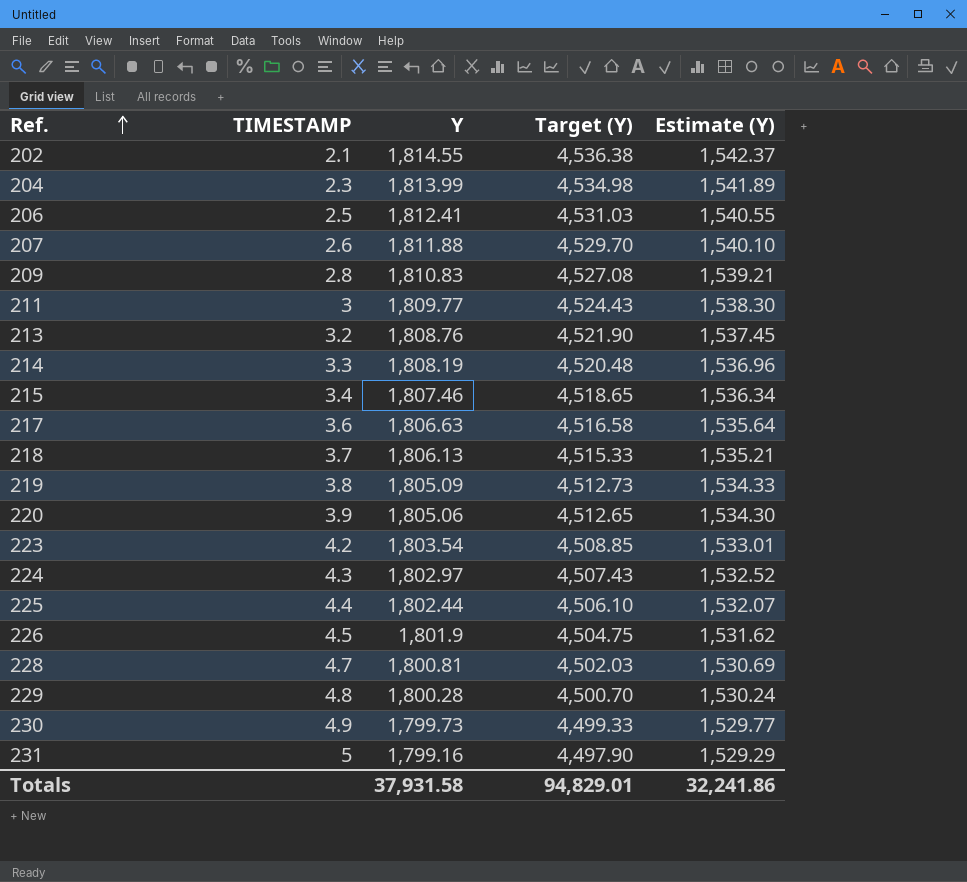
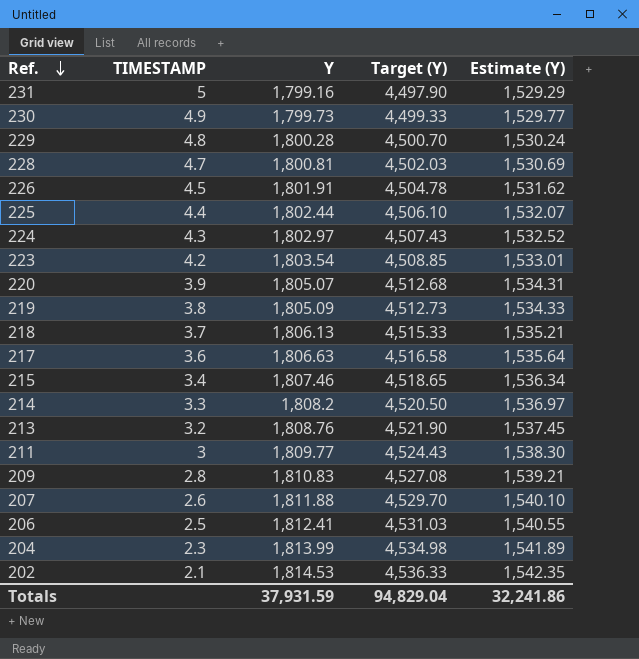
row order: Ref. ascending -> Ref. descending
226 | Y: 1,801.9 -> 1,801.91
226 | Target (Y): 4,504.75 -> 4,504.78
220 | Y: 1,805.06 -> 1,805.07
220 | Target (Y): 4,512.65 -> 4,512.68
220 | Estimate (Y): 1,534.30 -> 1,534.31
214 | Y: 1,808.19 -> 1,808.2
214 | Target (Y): 4,520.48 -> 4,520.50
214 | Estimate (Y): 1,536.96 -> 1,536.97
202 | Y: 1,814.55 -> 1,814.53
202 | Target (Y): 4,536.38 -> 4,536.33
202 | Estimate (Y): 1,542.37 -> 1,542.35
Totals | Y: 37,931.58 -> 37,931.59
Totals | Target (Y): 94,829.01 -> 94,829.04

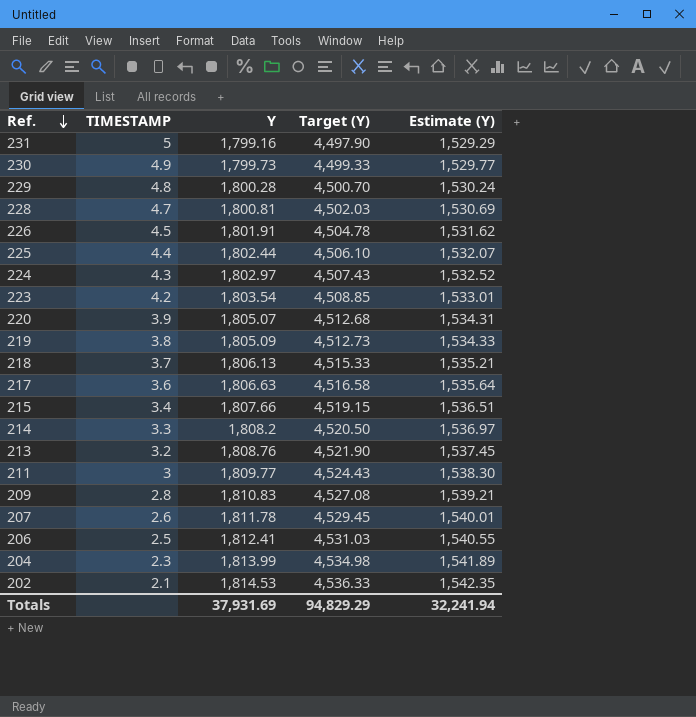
215 | Y: 1,807.46 -> 1,807.66
215 | Target (Y): 4,518.65 -> 4,519.15
215 | Estimate (Y): 1,536.34 -> 1,536.51
207 | Y: 1,811.88 -> 1,811.78
207 | Target (Y): 4,529.70 -> 4,529.45
207 | Estimate (Y): 1,540.10 -> 1,540.01
Totals | Y: 37,931.59 -> 37,931.69
Totals | Target (Y): 94,829.04 -> 94,829.29
Totals | Estimate (Y): 32,241.86 -> 32,241.94

